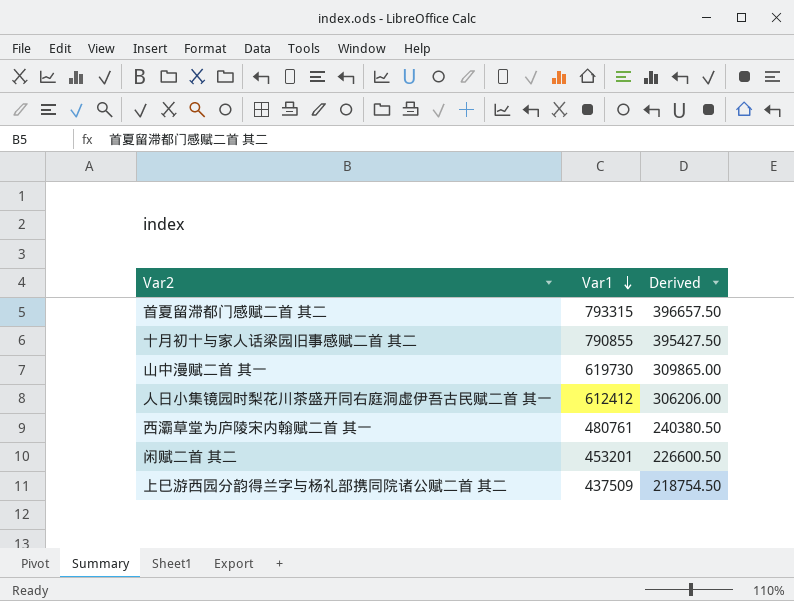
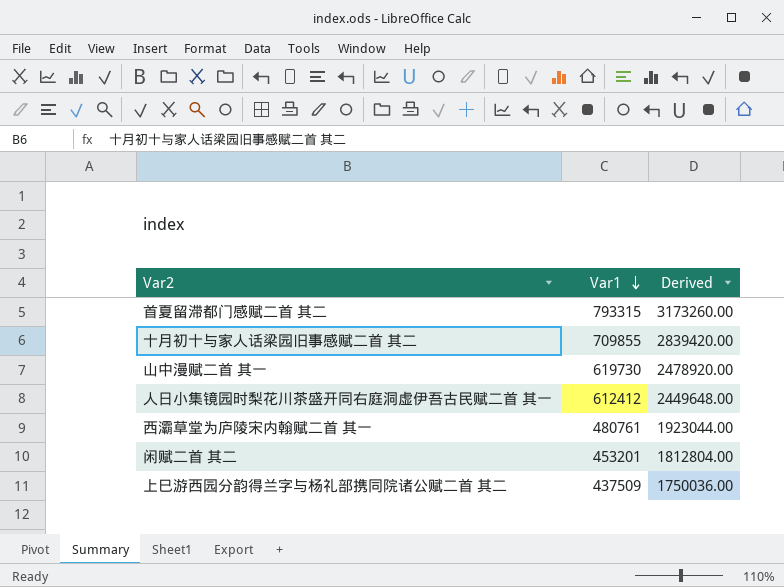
column Derived | formula: [Var1] * 0.5 -> [Var1] * 4
十月初十与家人话梁园旧事感赋二首 其二 | Var1: 790855 -> 709855

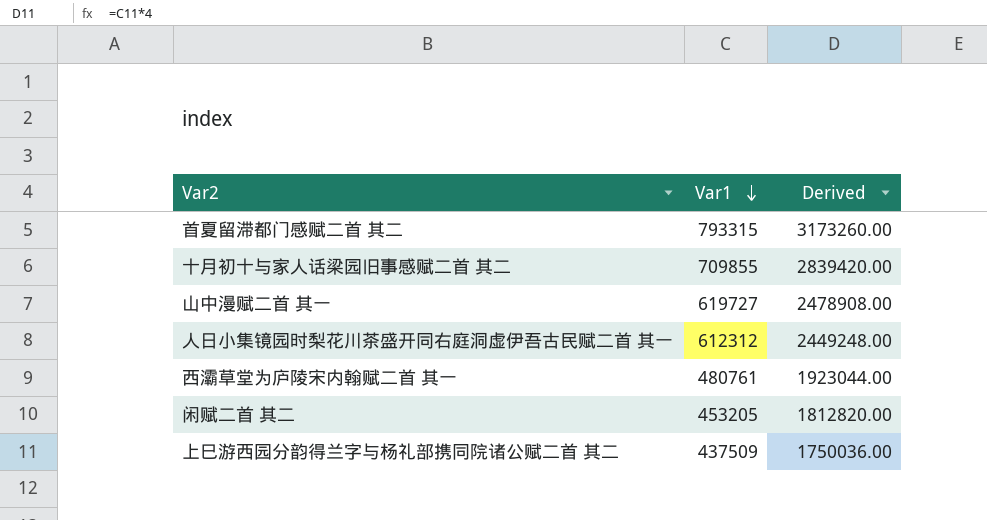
山中漫赋二首 其一 | Var1: 619730 -> 619727
山中漫赋二首 其一 | Derived: 2478920.00 -> 2478908.00
人日小集镜园时梨花川茶盛开同右庭洞虚伊吾古民赋二首 其一 | Var1: 612412 -> 612312
人日小集镜园时梨花川茶盛开同右庭洞虚伊吾古民赋二首 其一 | Derived: 2449648.00 -> 2449248.00
闲赋二首 其二 | Var1: 453201 -> 453205
闲赋二首 其二 | Derived: 1812804.00 -> 1812820.00

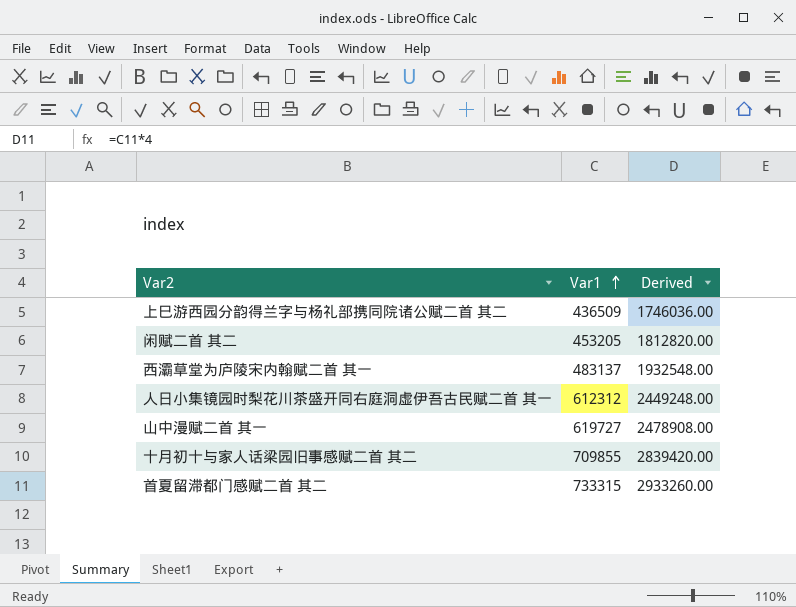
row order: Var1 descending -> Var1 ascending
上巳游西园分韵得兰字与杨礼部携同院诸公赋二首 其二 | Var1: 437509 -> 436509
上巳游西园分韵得兰字与杨礼部携同院诸公赋二首 其二 | Derived: 1750036.00 -> 1746036.00
西灞草堂为庐陵宋内翰赋二首 其一 | Var1: 480761 -> 483137
西灞草堂为庐陵宋内翰赋二首 其一 | Derived: 1923044.00 -> 1932548.00
首夏留滞都门感赋二首 其二 | Var1: 793315 -> 733315
首夏留滞都门感赋二首 其二 | Derived: 3173260.00 -> 2933260.00

